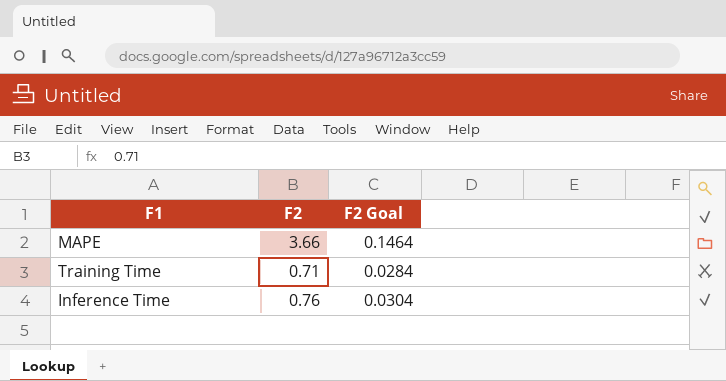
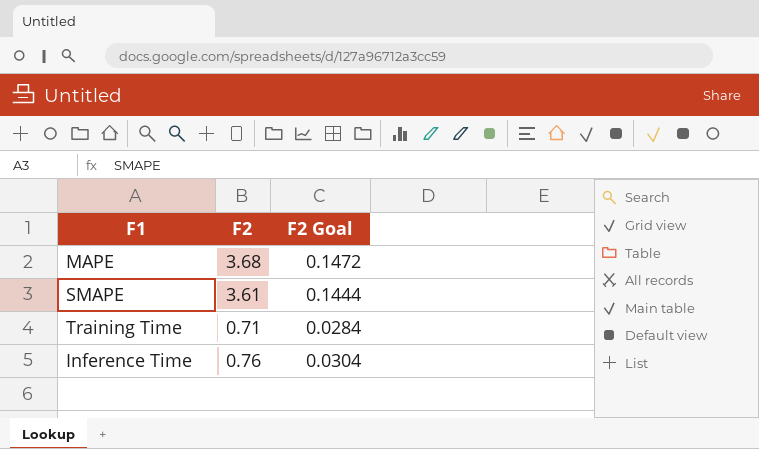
MAPE | F2: 3.66 -> 3.68
MAPE | F2 Goal: 0.1464 -> 0.1472
row SMAPE: none -> 3.61 | 0.1444

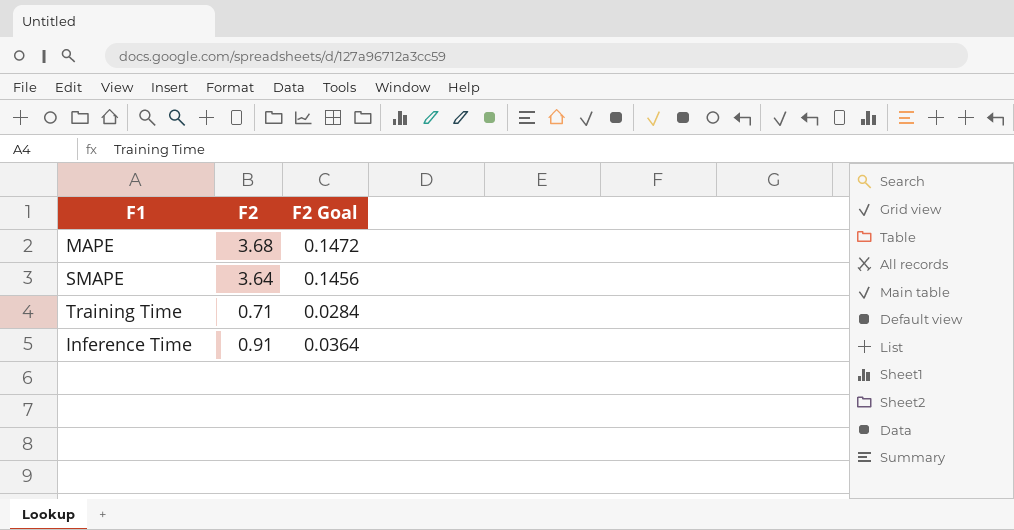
SMAPE | F2: 3.61 -> 3.64
SMAPE | F2 Goal: 0.1444 -> 0.1456
Inference Time | F2: 0.76 -> 0.91
Inference Time | F2 Goal: 0.0304 -> 0.0364

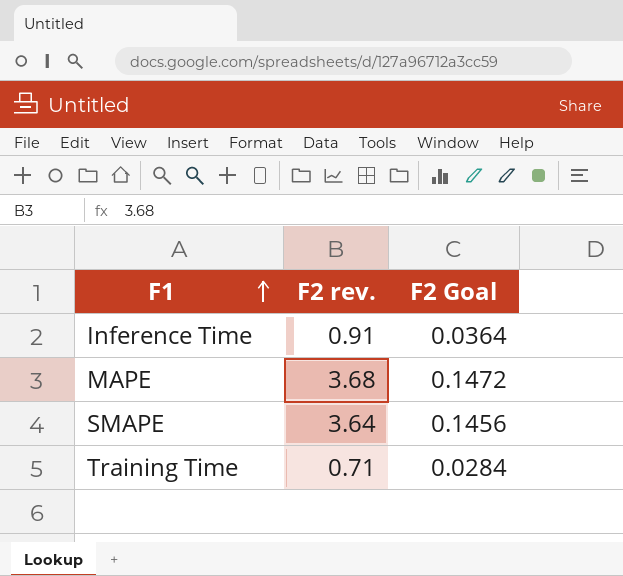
row order: none -> F1 ascending
column name: F2 -> F2 rev.

